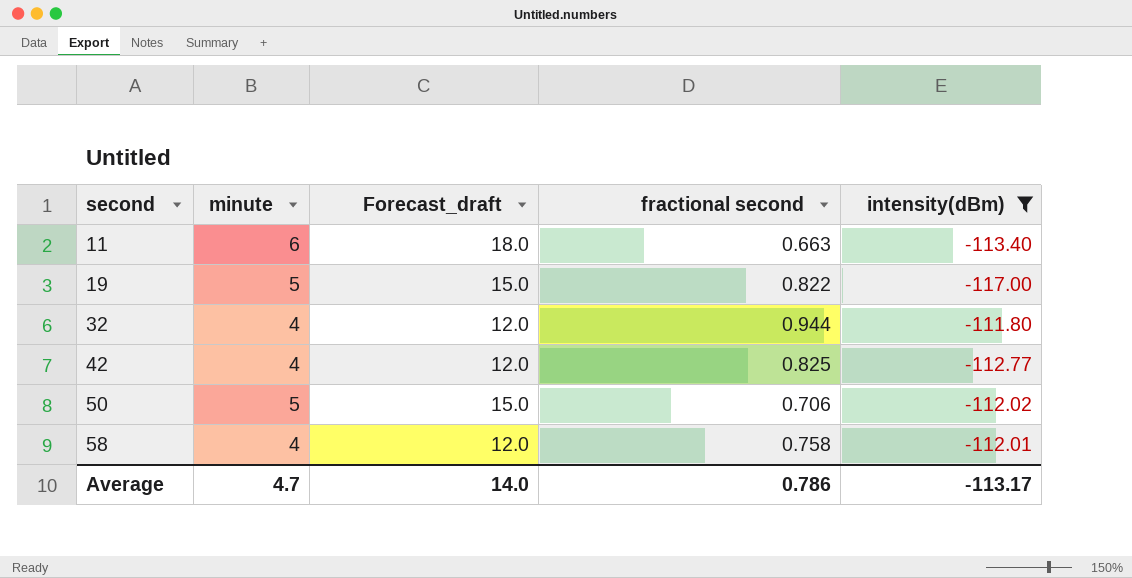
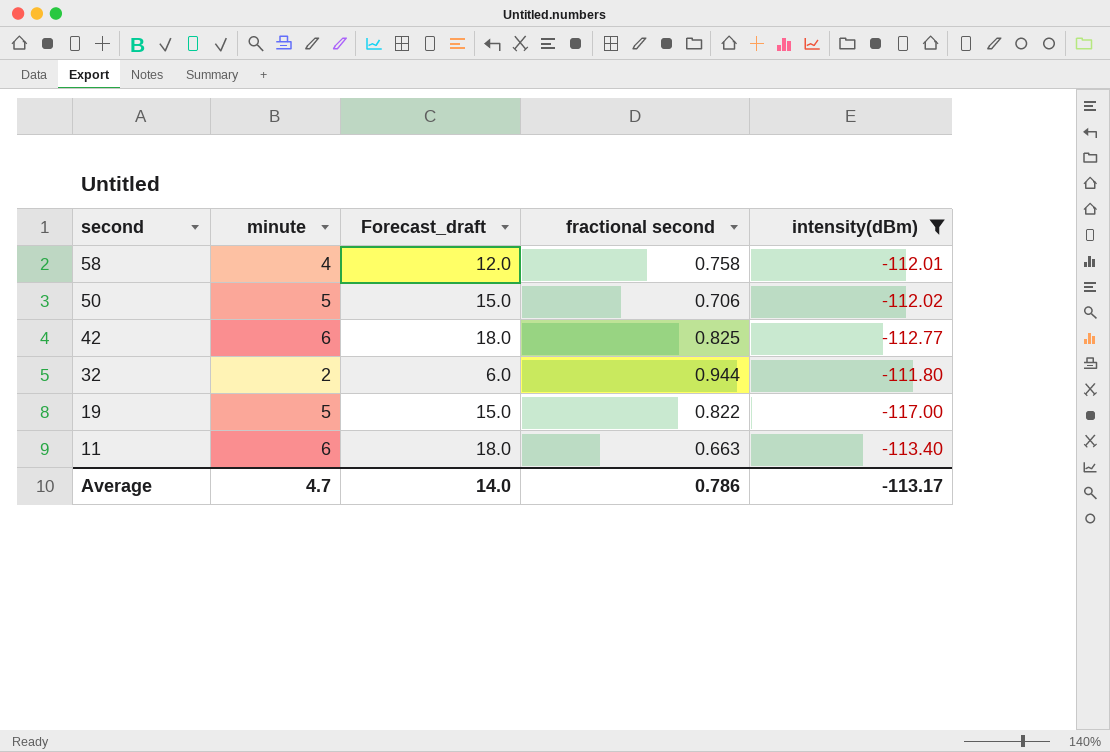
row order: second ascending -> second descending
42 | minute: 4 -> 6
42 | Forecast_draft: 12.0 -> 18.0
32 | minute: 4 -> 2
32 | Forecast_draft: 12.0 -> 6.0

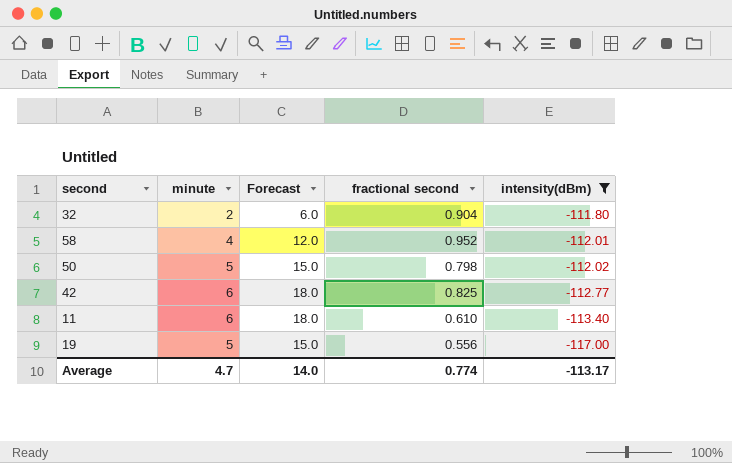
row order: second descending -> intensity(dBm) descending
column name: Forecast_draft -> Forecast
32 | fractional second: 0.944 -> 0.904
58 | fractional second: 0.758 -> 0.952
50 | fractional second: 0.706 -> 0.798
11 | fractional second: 0.663 -> 0.610
19 | fractional second: 0.822 -> 0.556
Average | fractional second: 0.786 -> 0.774

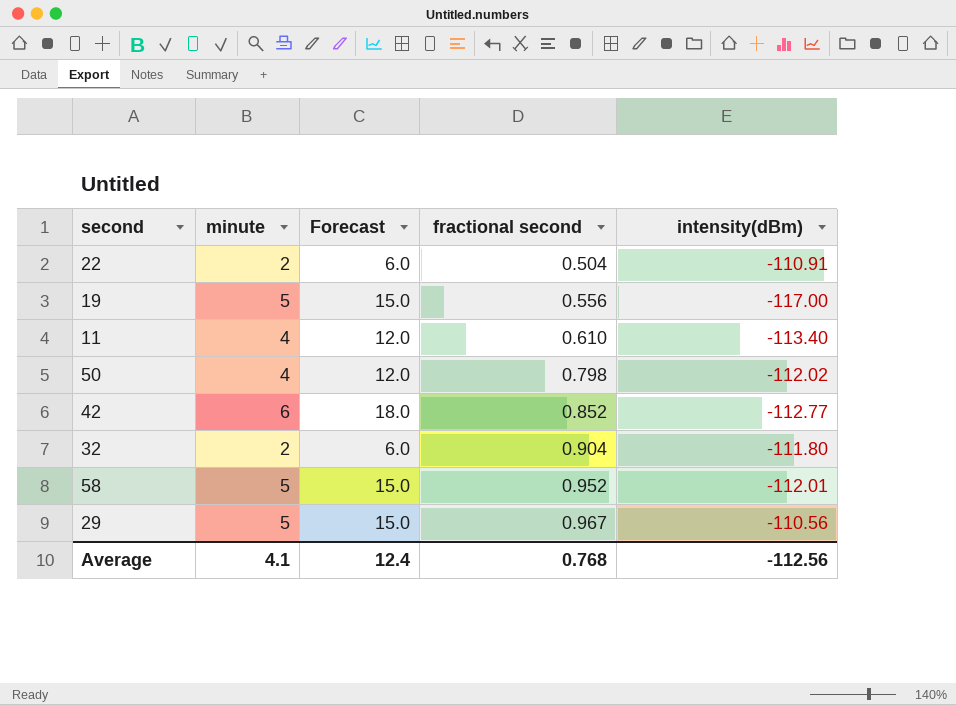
filter: intensity(dBm) <= -111.80 -> none
row order: intensity(dBm) descending -> fractional second ascending
11 | minute: 6 -> 4
11 | Forecast: 18.0 -> 12.0
50 | minute: 5 -> 4
50 | Forecast: 15.0 -> 12.0
42 | fractional second: 0.825 -> 0.852
58 | minute: 4 -> 5
58 | Forecast: 12.0 -> 15.0
Average | minute: 4.7 -> 4.1
Average | Forecast: 14.0 -> 12.4
Average | fractional second: 0.774 -> 0.768
Average | intensity(dBm): -113.17 -> -112.56

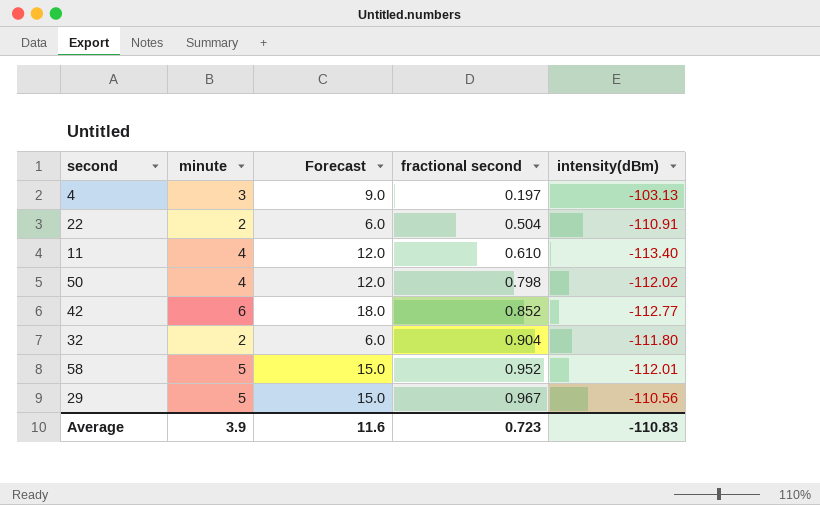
row 19: 5 | 15.0 | 0.556 | -117.00 -> none
row 4: none -> 3 | 9.0 | 0.197 | -103.13
Average | minute: 4.1 -> 3.9
Average | Forecast: 12.4 -> 11.6
Average | fractional second: 0.768 -> 0.723
Average | intensity(dBm): -112.56 -> -110.83

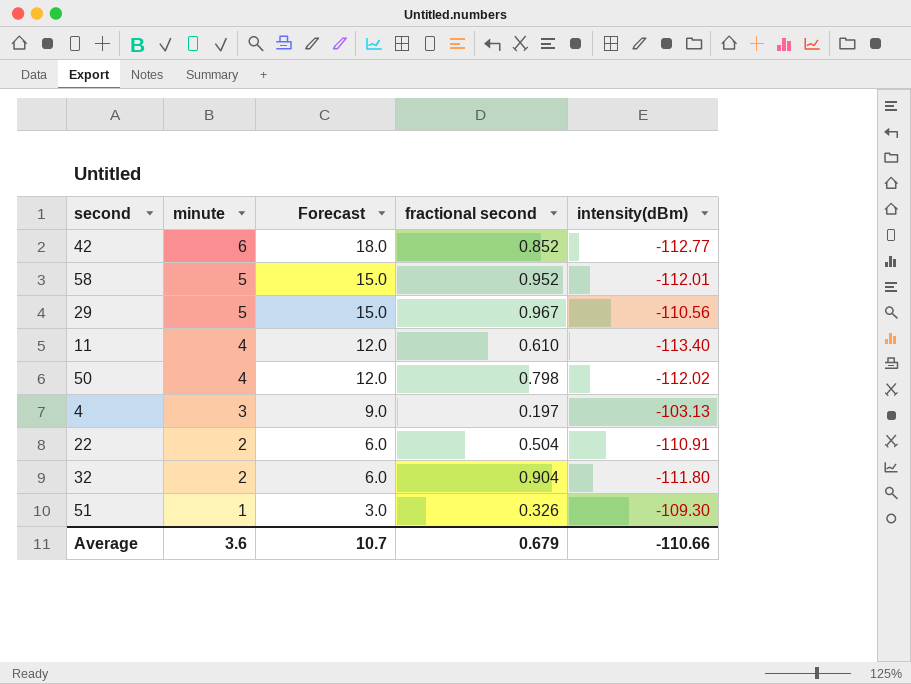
row order: fractional second ascending -> minute descending
row 51: none -> 1 | 3.0 | 0.326 | -109.30
Average | minute: 3.9 -> 3.6
Average | Forecast: 11.6 -> 10.7
Average | fractional second: 0.723 -> 0.679
Average | intensity(dBm): -110.83 -> -110.66

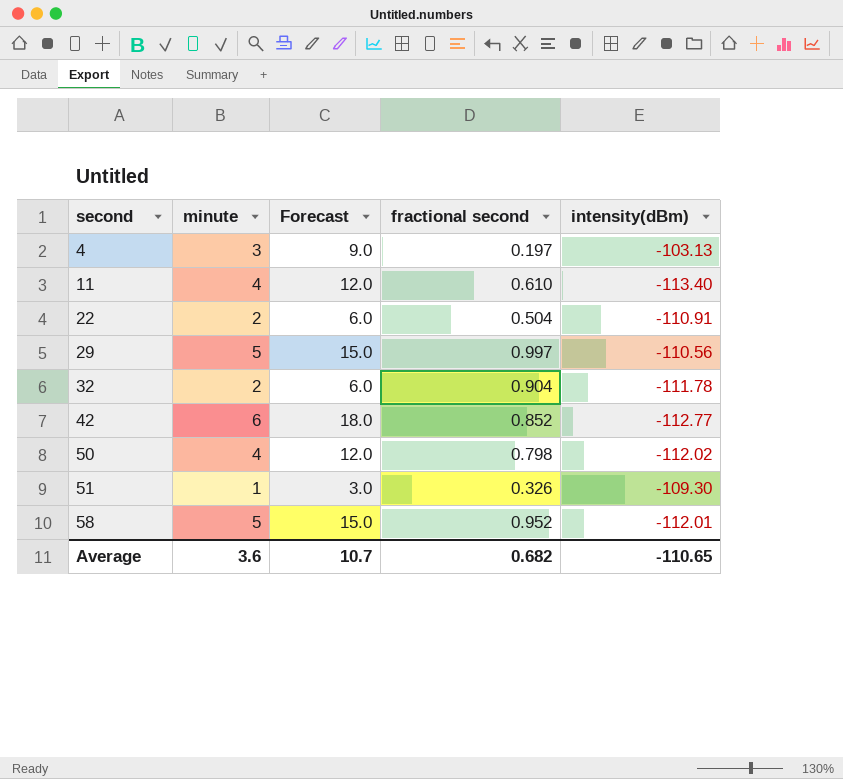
row order: minute descending -> second ascending
29 | fractional second: 0.967 -> 0.997
32 | intensity(dBm): -111.80 -> -111.78
Average | fractional second: 0.679 -> 0.682
Average | intensity(dBm): -110.66 -> -110.65

